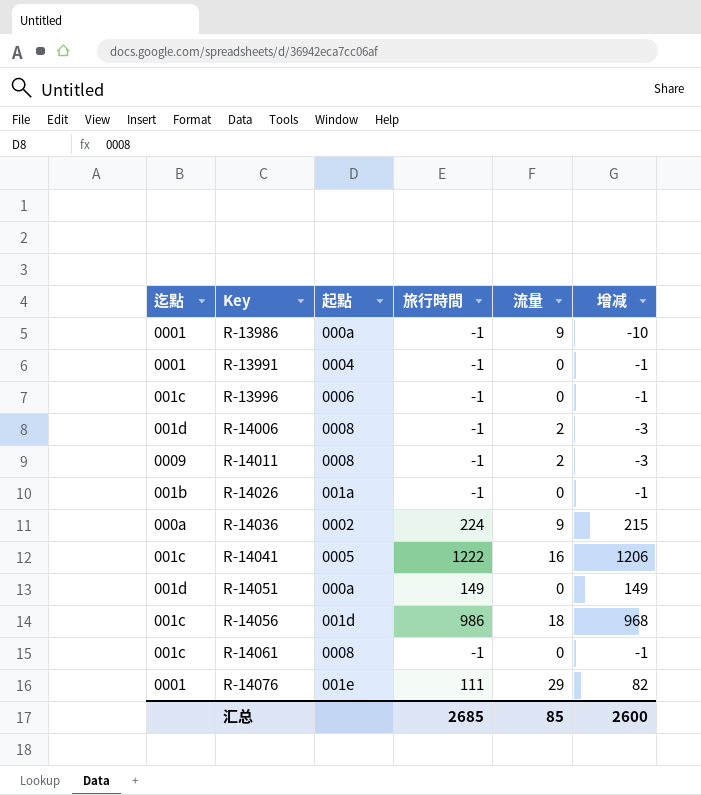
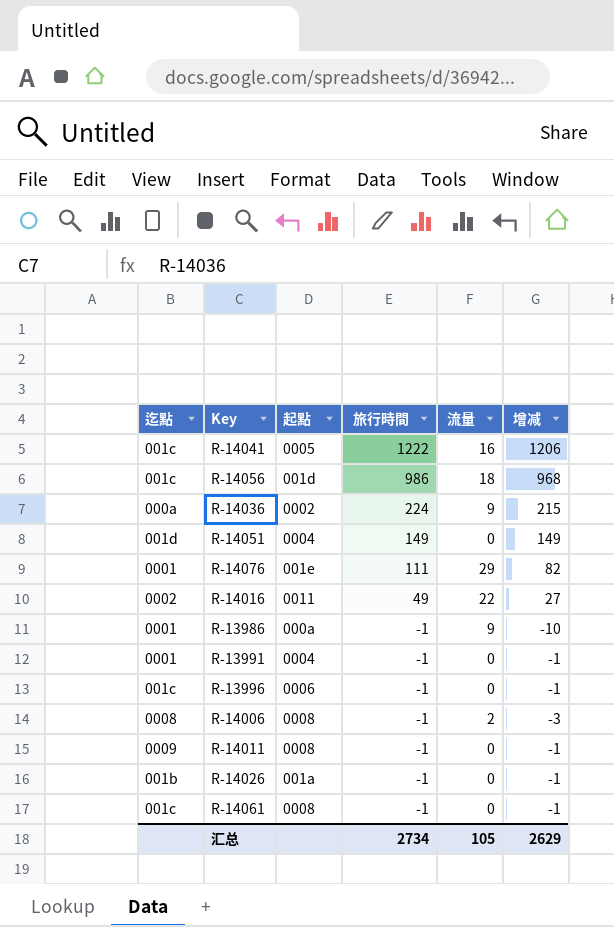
row order: Key ascending -> 旅行時間 descending
R-14051 | 起點: 000a -> 0004
row R-14016: none -> 0002 | 0011 | 49 | 22 | 27
R-14006 | 迄點: 001d -> 0008
R-14011 | 流量: 2 -> 0
R-14011 | 增减: -3 -> -1
汇总 | 旅行時間: 2685 -> 2734
汇总 | 流量: 85 -> 105
汇总 | 增减: 2600 -> 2629

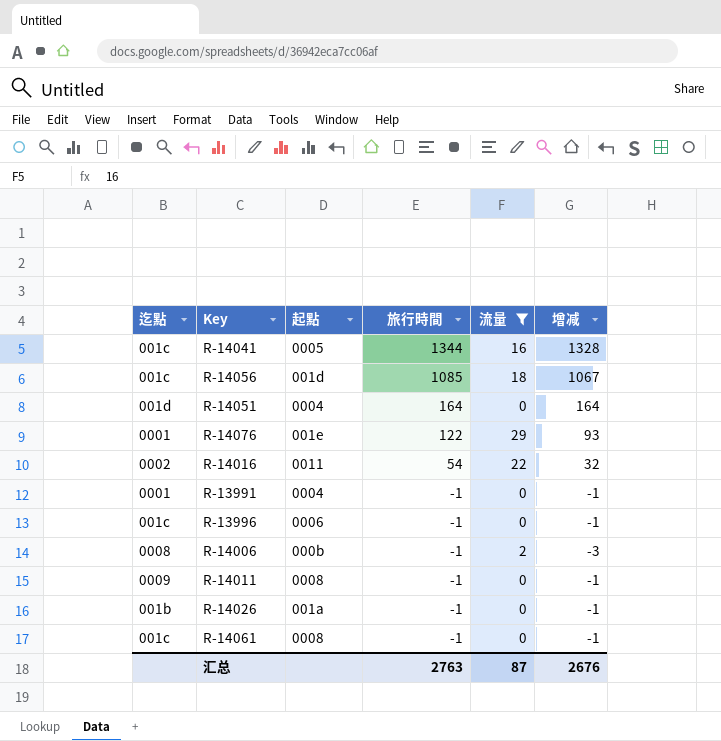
filter: none -> 流量 != 9
R-14041 | 旅行時間: 1222 -> 1344
R-14041 | 增减: 1206 -> 1328
R-14056 | 旅行時間: 986 -> 1085
R-14056 | 增减: 968 -> 1067
R-14051 | 旅行時間: 149 -> 164
R-14051 | 增减: 149 -> 164
R-14076 | 旅行時間: 111 -> 122
R-14076 | 增减: 82 -> 93
R-14016 | 旅行時間: 49 -> 54
R-14016 | 增减: 27 -> 32
R-14006 | 起點: 0008 -> 000b
汇总 | 旅行時間: 2734 -> 2763
汇总 | 流量: 105 -> 87
汇总 | 增减: 2629 -> 2676

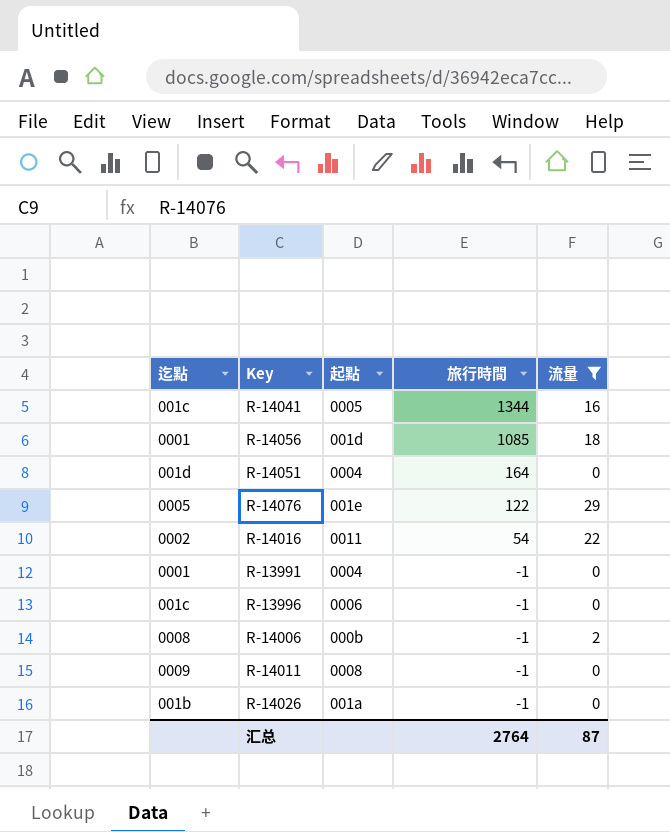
column 增减 | formula: [旅行時間] - [流量] -> none
row R-14061: 001c | 0008 | -1 | 0 | -1 -> none
R-14056 | 迄點: 001c -> 0001
R-14076 | 迄點: 0001 -> 0005
汇总 | 旅行時間: 2763 -> 2764

